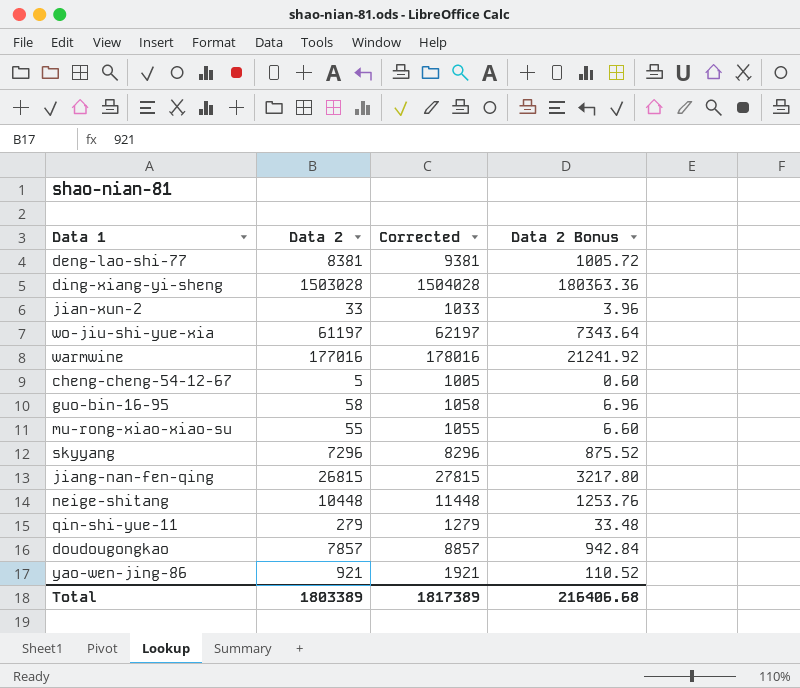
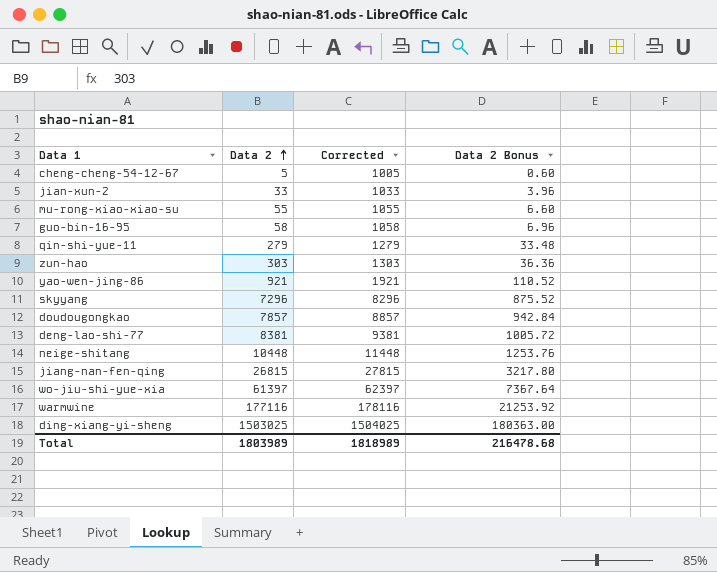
row order: none -> Data 2 ascending
row zun-hao: none -> 303 | 1303 | 36.36
wo-jiu-shi-yue-xia | Data 2: 61197 -> 61397
wo-jiu-shi-yue-xia | Corrected: 62197 -> 62397
wo-jiu-shi-yue-xia | Data 2 Bonus: 7343.64 -> 7367.64
warmwine | Data 2: 177016 -> 177116
warmwine | Corrected: 178016 -> 178116
warmwine | Data 2 Bonus: 21241.92 -> 21253.92
ding-xiang-yi-sheng | Data 2: 1503028 -> 1503025
ding-xiang-yi-sheng | Corrected: 1504028 -> 1504025
ding-xiang-yi-sheng | Data 2 Bonus: 180363.36 -> 180363.00
Total | Data 2: 1803389 -> 1803989
Total | Corrected: 1817389 -> 1818989
Total | Data 2 Bonus: 216406.68 -> 216478.68

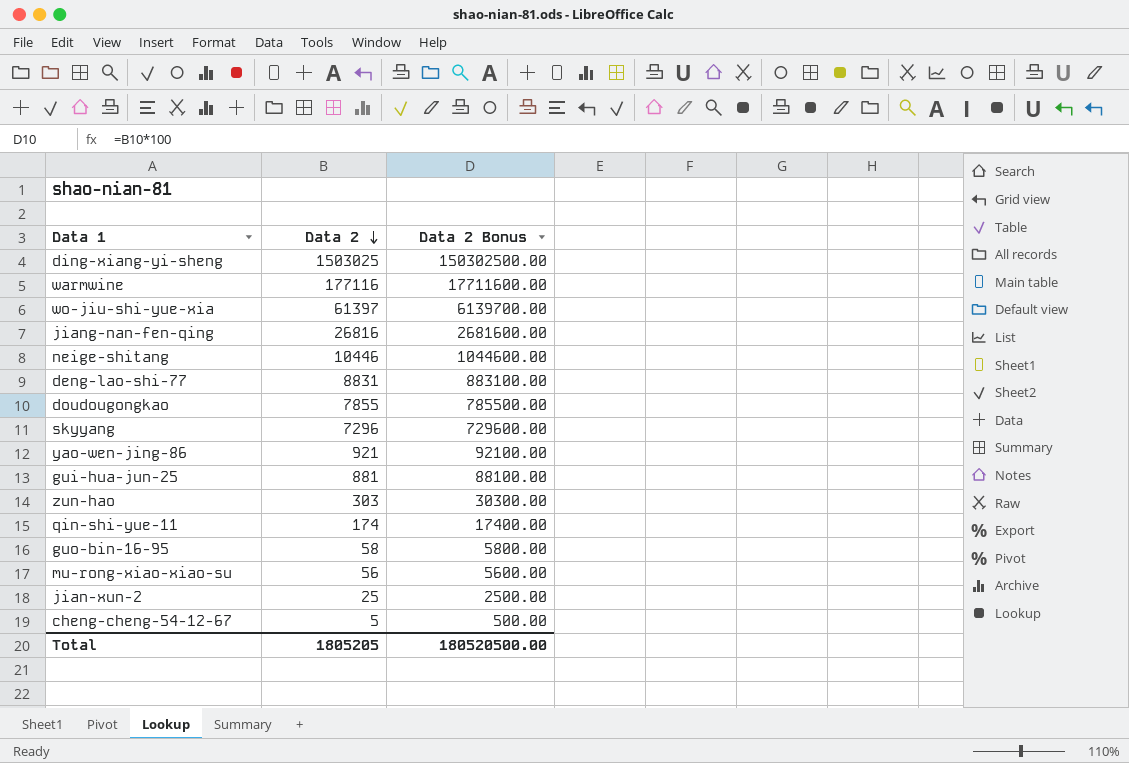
row order: Data 2 ascending -> Data 2 descending
column Corrected | formula: [Data 2] + 1000 -> none
column Data 2 Bonus | formula: [Data 2] * 0.12 -> [Data 2] * 100
jiang-nan-fen-qing | Data 2: 26815 -> 26816
neige-shitang | Data 2: 10448 -> 10446
deng-lao-shi-77 | Data 2: 8381 -> 8831
doudougongkao | Data 2: 7857 -> 7855
row gui-hua-jun-25: none -> 881 | 88100.00
qin-shi-yue-11 | Data 2: 279 -> 174
mu-rong-xiao-xiao-su | Data 2: 55 -> 56
jian-xun-2 | Data 2: 33 -> 25
Total | Data 2: 1803989 -> 1805205
Total | Data 2 Bonus: 216478.68 -> 180520500.00

